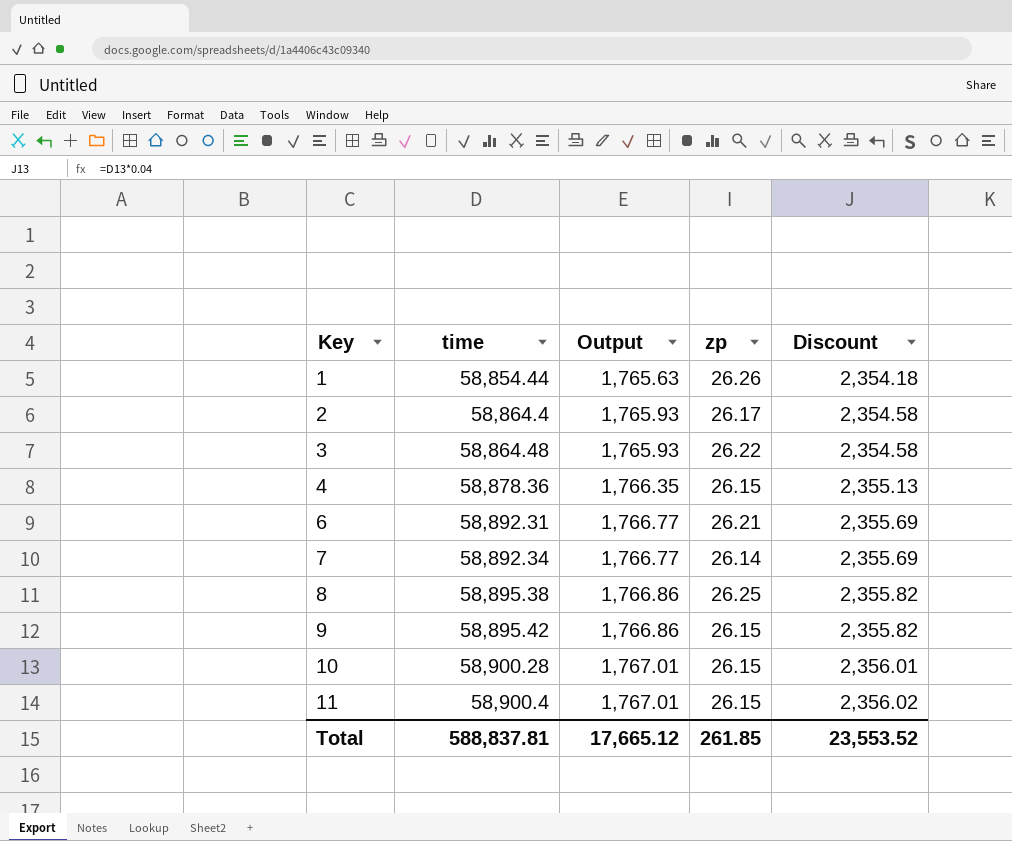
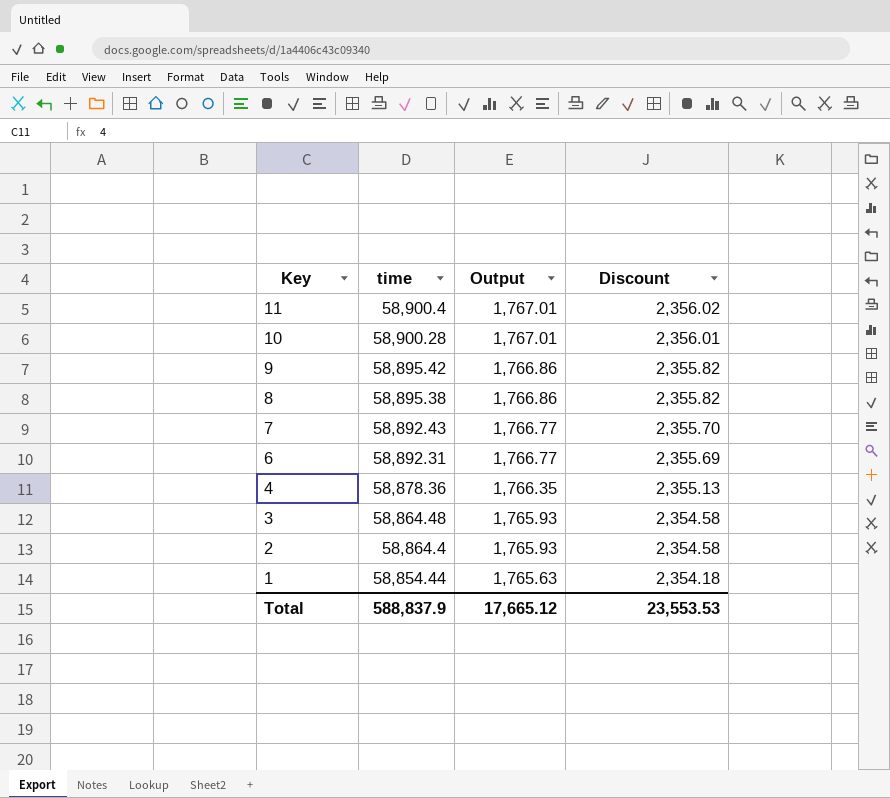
row order: Key ascending -> Key descending
column zp | position: 4 -> none
7 | time: 58,892.34 -> 58,892.43
7 | Discount: 2,355.69 -> 2,355.70
Total | time: 588,837.81 -> 588,837.9
Total | Discount: 23,553.52 -> 23,553.53

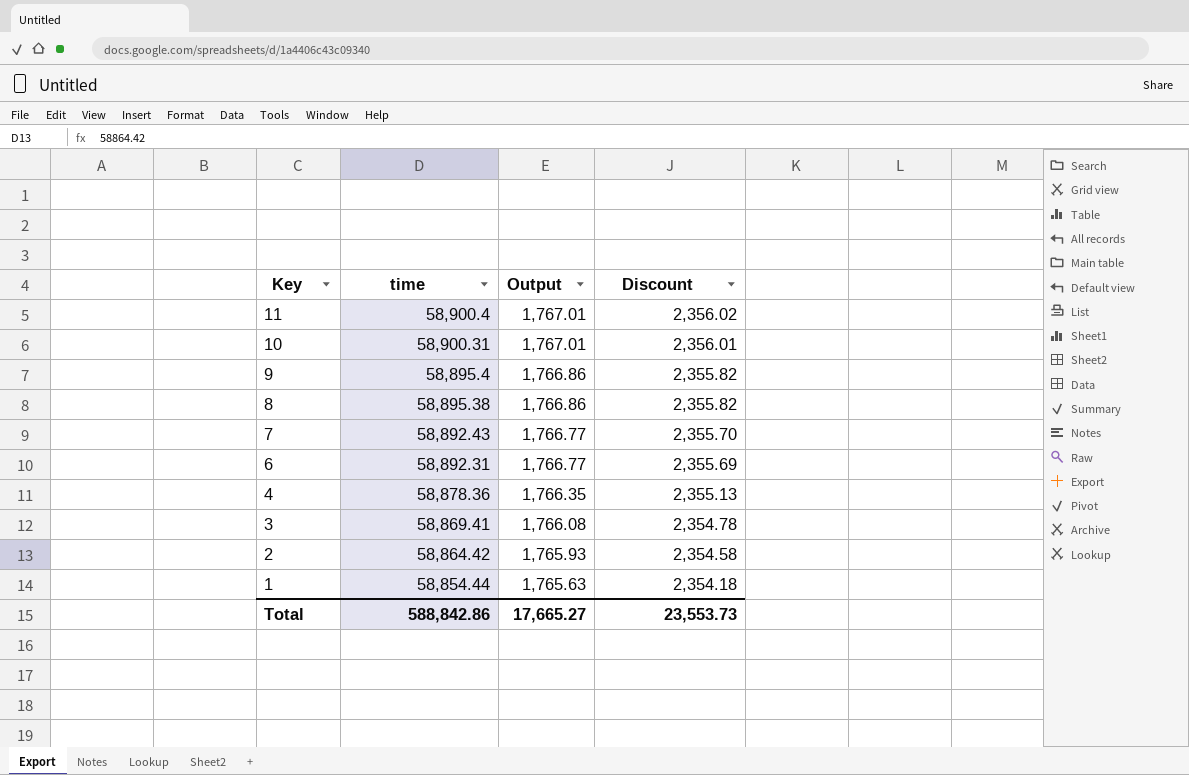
10 | time: 58,900.28 -> 58,900.31
9 | time: 58,895.42 -> 58,895.4
3 | time: 58,864.48 -> 58,869.41
3 | Output: 1,765.93 -> 1,766.08
3 | Discount: 2,354.58 -> 2,354.78
2 | time: 58,864.4 -> 58,864.42
Total | time: 588,837.9 -> 588,842.86
Total | Output: 17,665.12 -> 17,665.27
Total | Discount: 23,553.53 -> 23,553.73

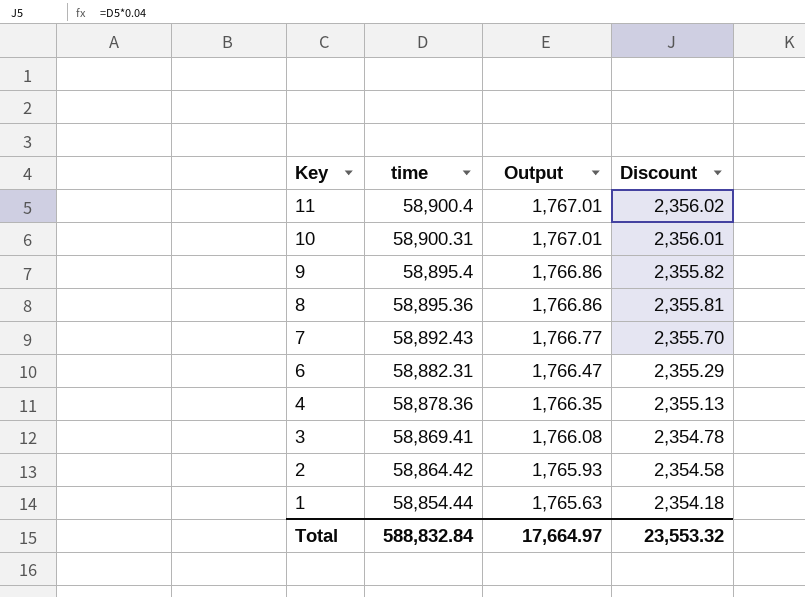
8 | time: 58,895.38 -> 58,895.36
8 | Discount: 2,355.82 -> 2,355.81
6 | time: 58,892.31 -> 58,882.31
6 | Output: 1,766.77 -> 1,766.47
6 | Discount: 2,355.69 -> 2,355.29
Total | time: 588,842.86 -> 588,832.84
Total | Output: 17,665.27 -> 17,664.97
Total | Discount: 23,553.73 -> 23,553.32

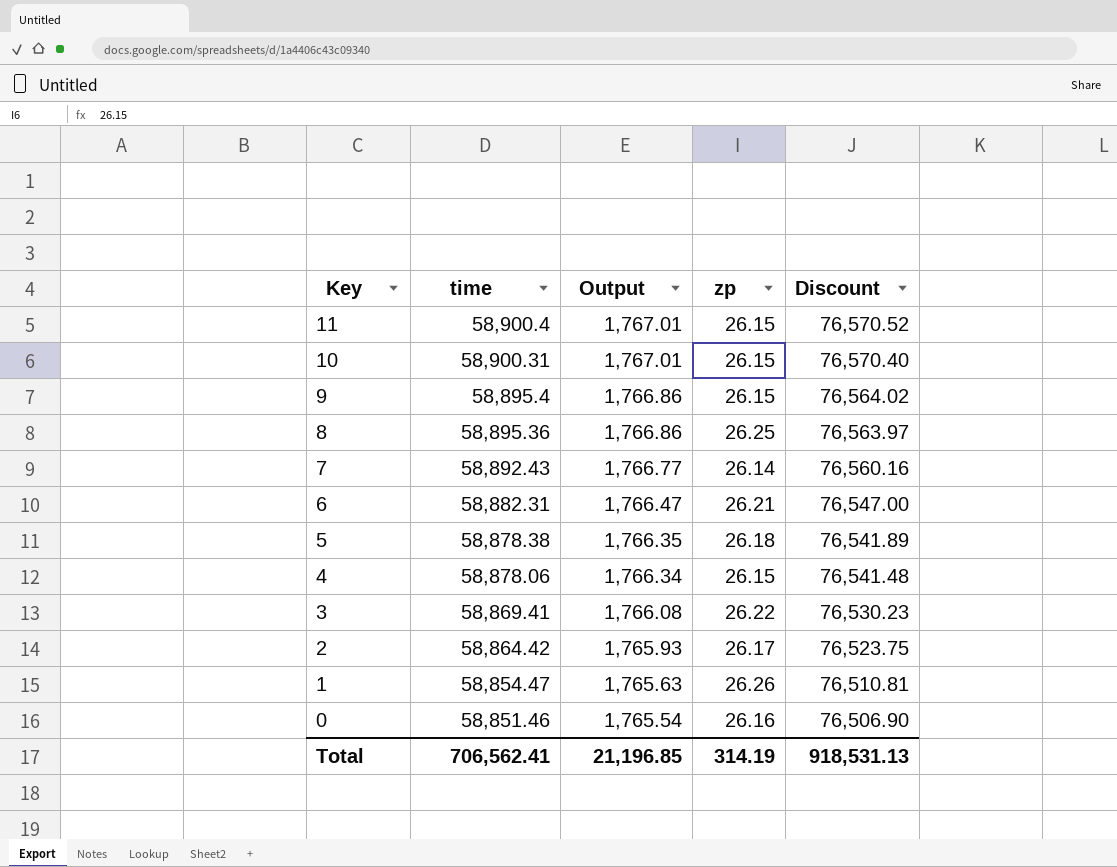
column zp | position: none -> 4
column Discount | formula: [time] * 0.04 -> [time] * 1.3
row 5: none -> 58,878.38 | 1,766.35 | 26.18 | 76,541.89
4 | time: 58,878.36 -> 58,878.06
4 | Output: 1,766.35 -> 1,766.34
1 | time: 58,854.44 -> 58,854.47
row 0: none -> 58,851.46 | 1,765.54 | 26.16 | 76,506.90
Total | time: 588,832.84 -> 706,562.41
Total | Output: 17,664.97 -> 21,196.85
Total | Discount: 23,553.32 -> 918,531.13

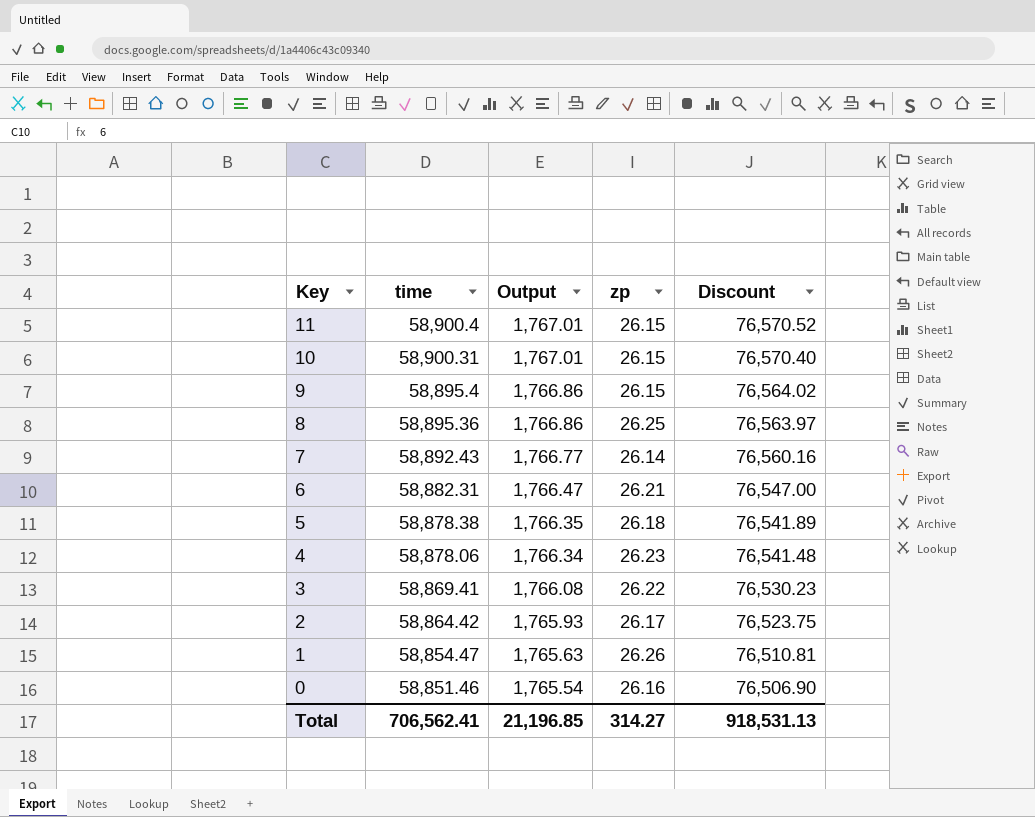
4 | zp: 26.15 -> 26.23
Total | zp: 314.19 -> 314.27

